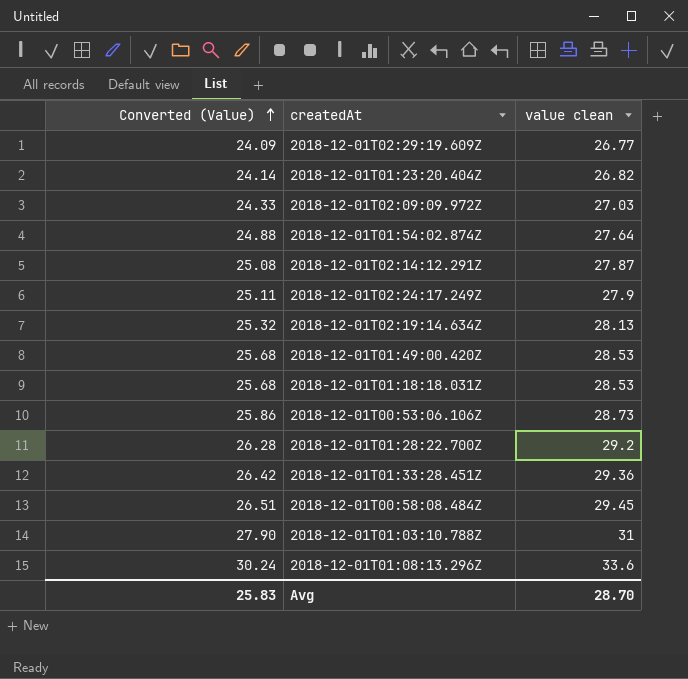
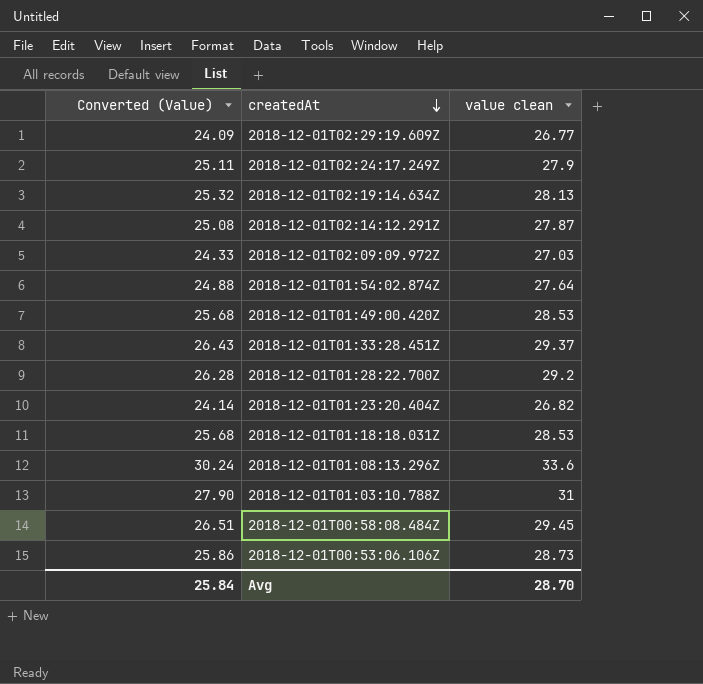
row order: Converted (Value) ascending -> createdAt descending
2018-12-01T01:33:28.451Z | Converted (Value): 26.42 -> 26.43
2018-12-01T01:33:28.451Z | value clean: 29.36 -> 29.37
Avg | Converted (Value): 25.83 -> 25.84

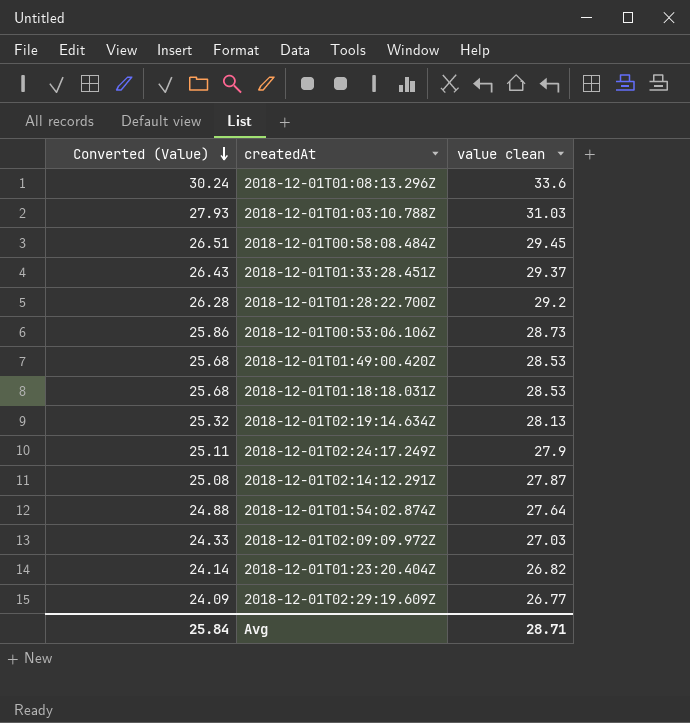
row order: createdAt descending -> Converted (Value) descending
2018-12-01T01:03:10.788Z | Converted (Value): 27.90 -> 27.93
2018-12-01T01:03:10.788Z | value clean: 31 -> 31.03
Avg | value clean: 28.70 -> 28.71

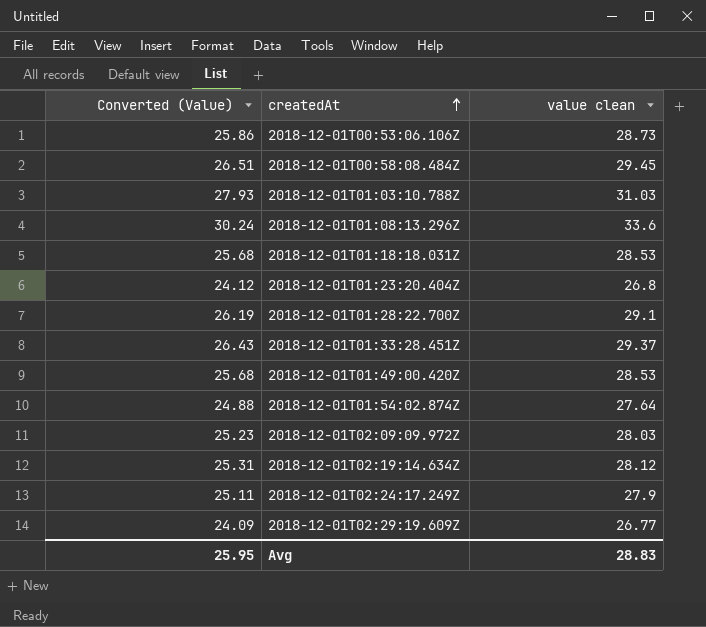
row order: Converted (Value) descending -> createdAt ascending
row 2018-12-01T02:14:12.291Z: 25.08 | 27.87 -> none
2018-12-01T01:23:20.404Z | Converted (Value): 24.14 -> 24.12
2018-12-01T01:23:20.404Z | value clean: 26.82 -> 26.8
2018-12-01T01:28:22.700Z | Converted (Value): 26.28 -> 26.19
2018-12-01T01:28:22.700Z | value clean: 29.2 -> 29.1
2018-12-01T02:09:09.972Z | Converted (Value): 24.33 -> 25.23
2018-12-01T02:09:09.972Z | value clean: 27.03 -> 28.03
2018-12-01T02:19:14.634Z | Converted (Value): 25.32 -> 25.31
2018-12-01T02:19:14.634Z | value clean: 28.13 -> 28.12
Avg | Converted (Value): 25.84 -> 25.95
Avg | value clean: 28.71 -> 28.83

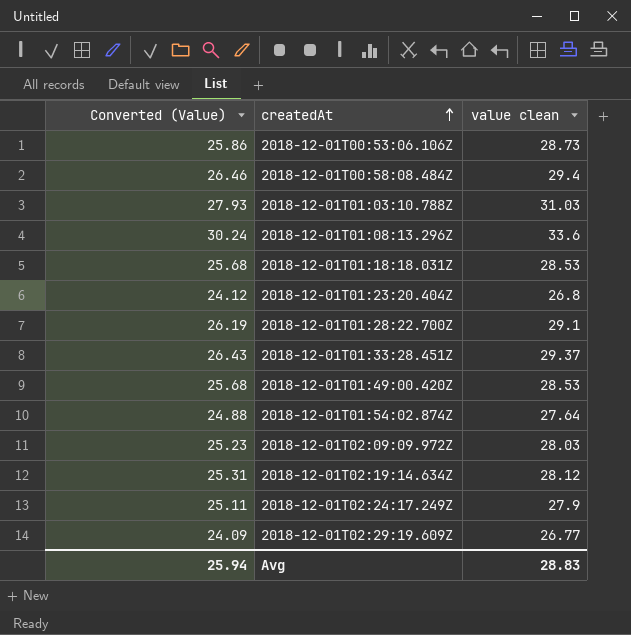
2018-12-01T00:58:08.484Z | Converted (Value): 26.51 -> 26.46
2018-12-01T00:58:08.484Z | value clean: 29.45 -> 29.4
Avg | Converted (Value): 25.95 -> 25.94

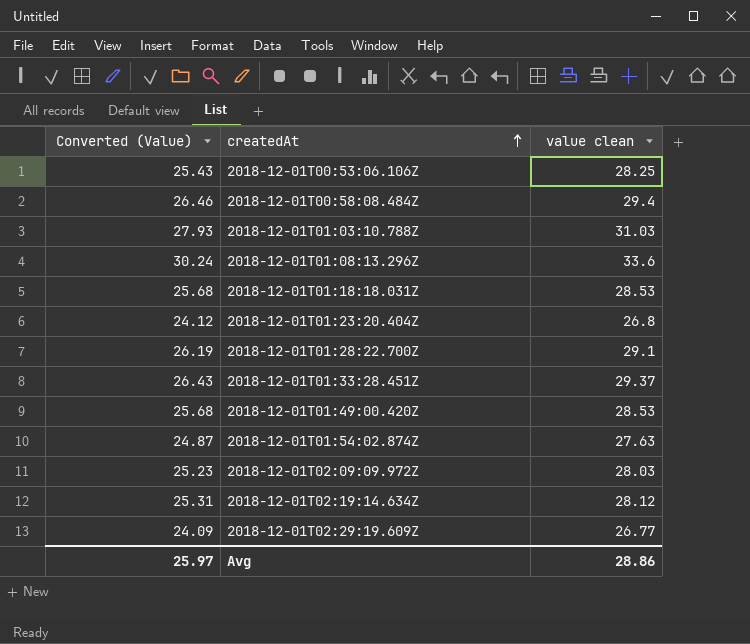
row 2018-12-01T02:24:17.249Z: 25.11 | 27.9 -> none
2018-12-01T00:53:06.106Z | Converted (Value): 25.86 -> 25.43
2018-12-01T00:53:06.106Z | value clean: 28.73 -> 28.25
2018-12-01T01:54:02.874Z | Converted (Value): 24.88 -> 24.87
2018-12-01T01:54:02.874Z | value clean: 27.64 -> 27.63
Avg | Converted (Value): 25.94 -> 25.97
Avg | value clean: 28.83 -> 28.86

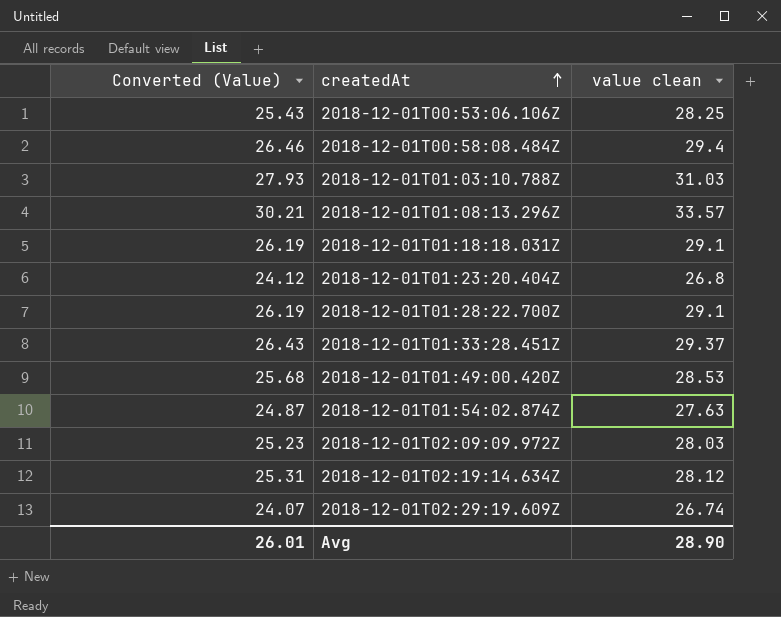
2018-12-01T01:08:13.296Z | Converted (Value): 30.24 -> 30.21
2018-12-01T01:08:13.296Z | value clean: 33.6 -> 33.57
2018-12-01T01:18:18.031Z | Converted (Value): 25.68 -> 26.19
2018-12-01T01:18:18.031Z | value clean: 28.53 -> 29.1
2018-12-01T02:29:19.609Z | Converted (Value): 24.09 -> 24.07
2018-12-01T02:29:19.609Z | value clean: 26.77 -> 26.74
Avg | Converted (Value): 25.97 -> 26.01
Avg | value clean: 28.86 -> 28.90

